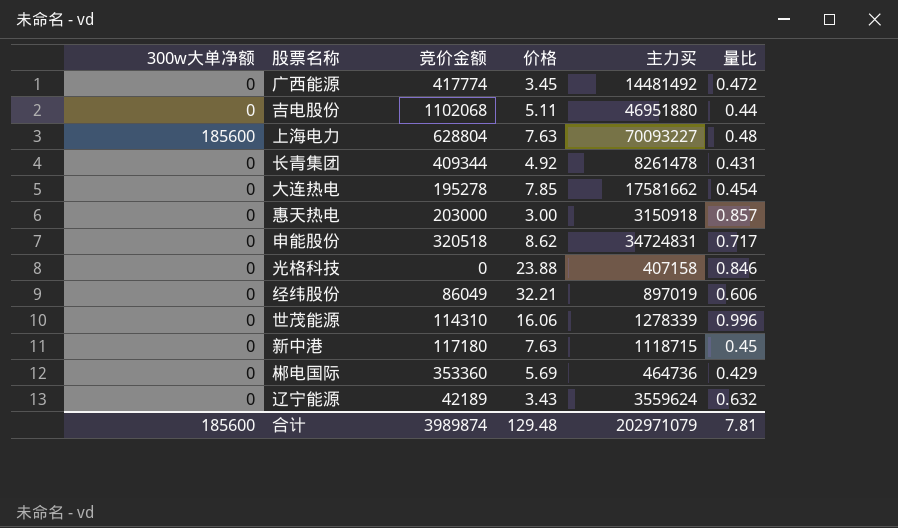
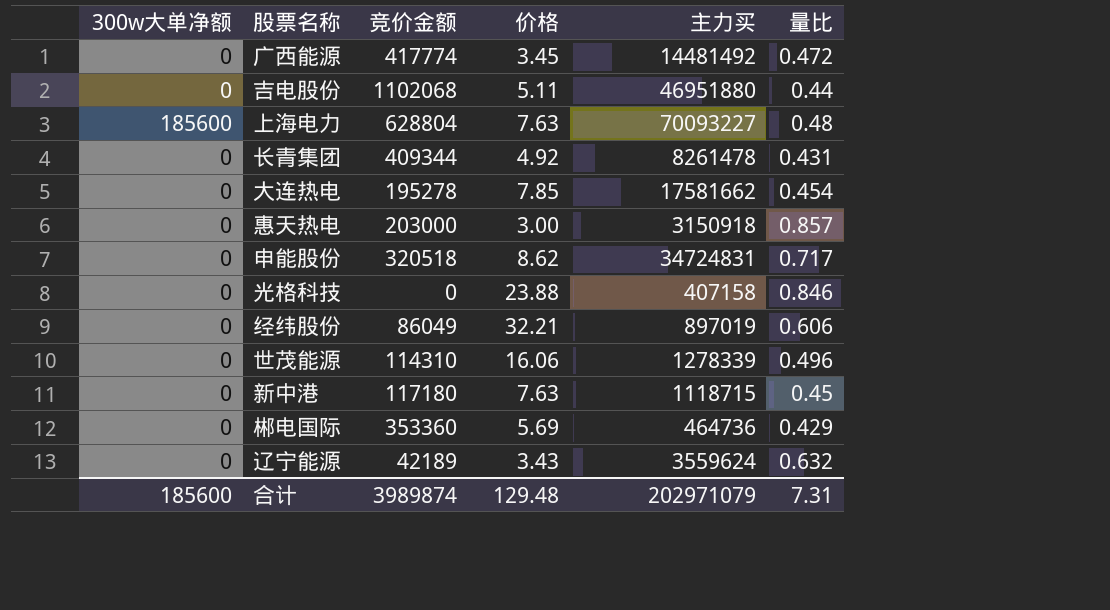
世茂能源 | 量比: 0.996 -> 0.496
合计 | 量比: 7.81 -> 7.31

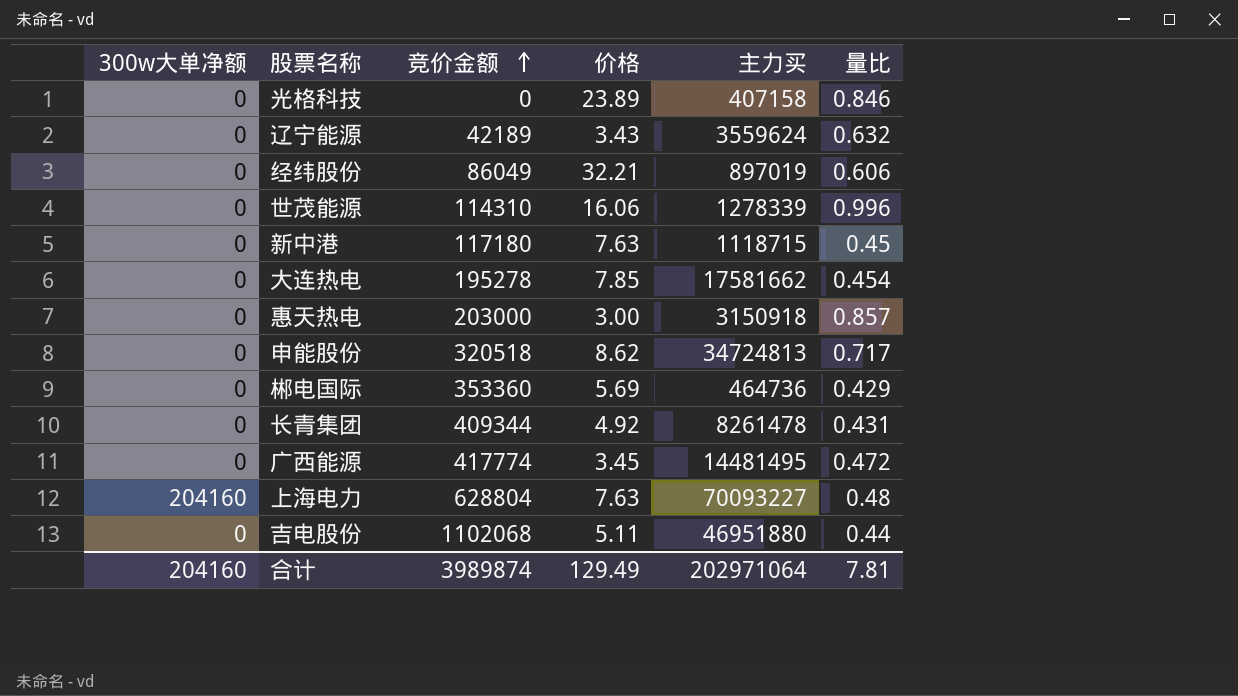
row order: none -> 竞价金额 ascending
光格科技 | 价格: 23.88 -> 23.89
世茂能源 | 量比: 0.496 -> 0.996
申能股份 | 主力买: 34724831 -> 34724813
广西能源 | 主力买: 14481492 -> 14481495
上海电力 | 300w大单净额: 185600 -> 204160
合计 | 300w大单净额: 185600 -> 204160
合计 | 价格: 129.48 -> 129.49
合计 | 主力买: 202971079 -> 202971064
合计 | 量比: 7.31 -> 7.81

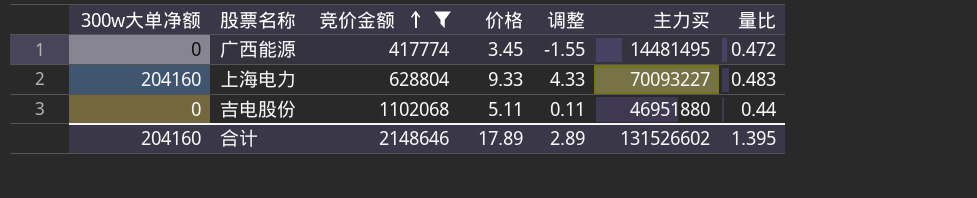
filter: none -> 竞价金额 >= 417774
column 调整 | formula: none -> [价格] - 5
上海电力 | 价格: 7.63 -> 9.33
上海电力 | 量比: 0.48 -> 0.483
合计 | 竞价金额: 3989874 -> 2148646
合计 | 价格: 129.49 -> 17.89
合计 | 主力买: 202971064 -> 131526602
合计 | 量比: 7.81 -> 1.395

